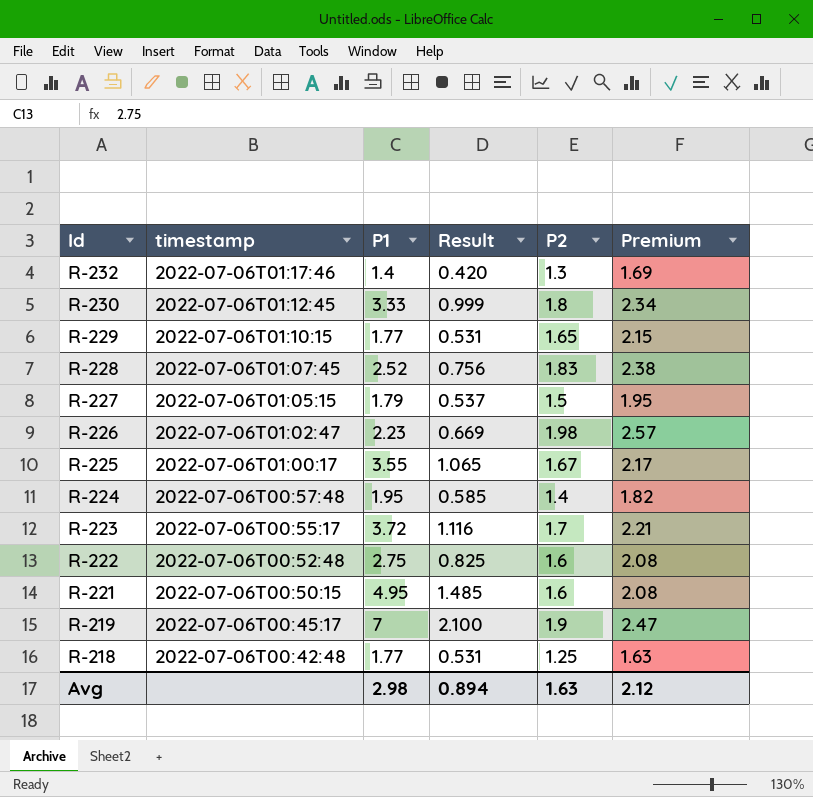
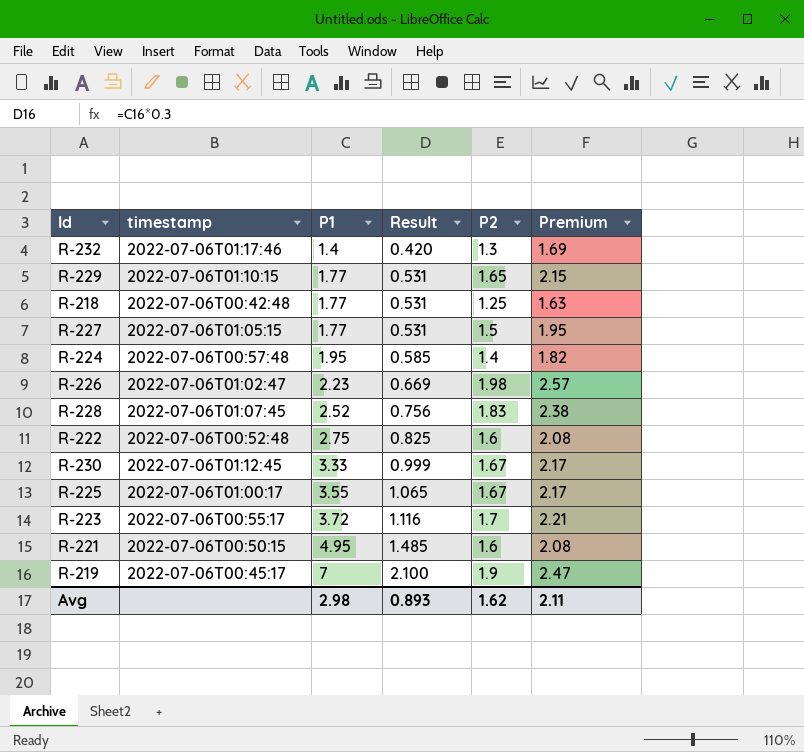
row order: Id descending -> P1 ascending
R-227 | P1: 1.79 -> 1.77
R-227 | Result: 0.537 -> 0.531
R-230 | P2: 1.8 -> 1.67
R-230 | Premium: 2.34 -> 2.17
Avg | Result: 0.894 -> 0.893
Avg | P2: 1.63 -> 1.62
Avg | Premium: 2.12 -> 2.11

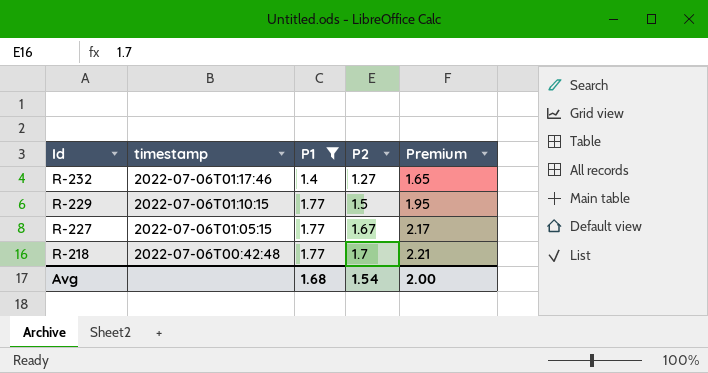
filter: none -> P1 <= 1.77
row order: P1 ascending -> Id descending
column Result | formula: [P1] * 0.3 -> none
R-232 | P2: 1.3 -> 1.27
R-232 | Premium: 1.69 -> 1.65
R-229 | P2: 1.65 -> 1.5
R-229 | Premium: 2.15 -> 1.95
R-227 | P2: 1.5 -> 1.67
R-227 | Premium: 1.95 -> 2.17
R-218 | P2: 1.25 -> 1.7
R-218 | Premium: 1.63 -> 2.21
Avg | P1: 2.98 -> 1.68
Avg | P2: 1.62 -> 1.54
Avg | Premium: 2.11 -> 2.00

